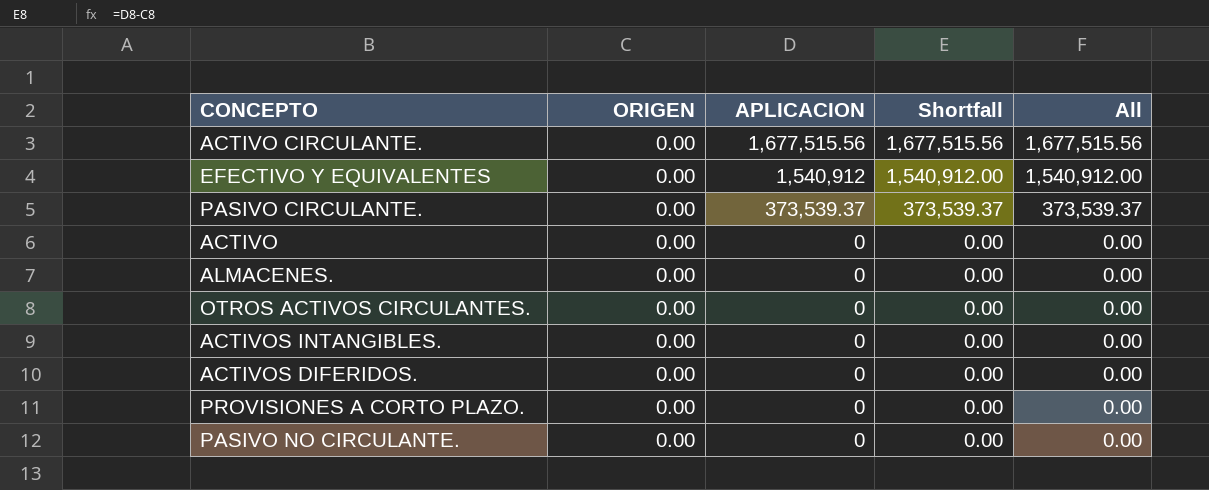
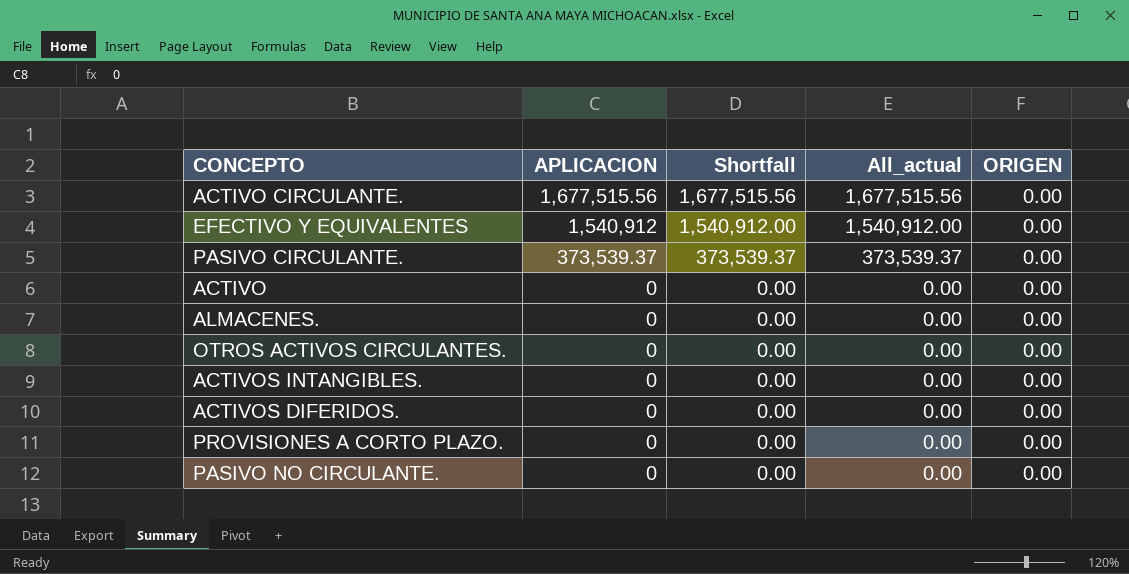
column name: All -> All_actual
column ORIGEN | position: 2 -> 5

